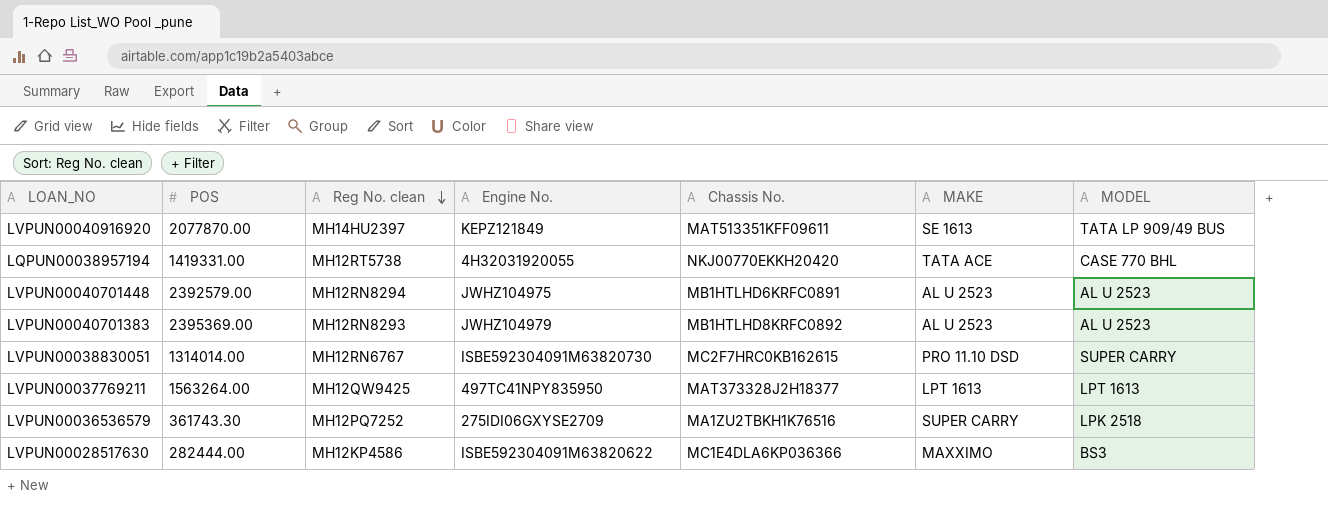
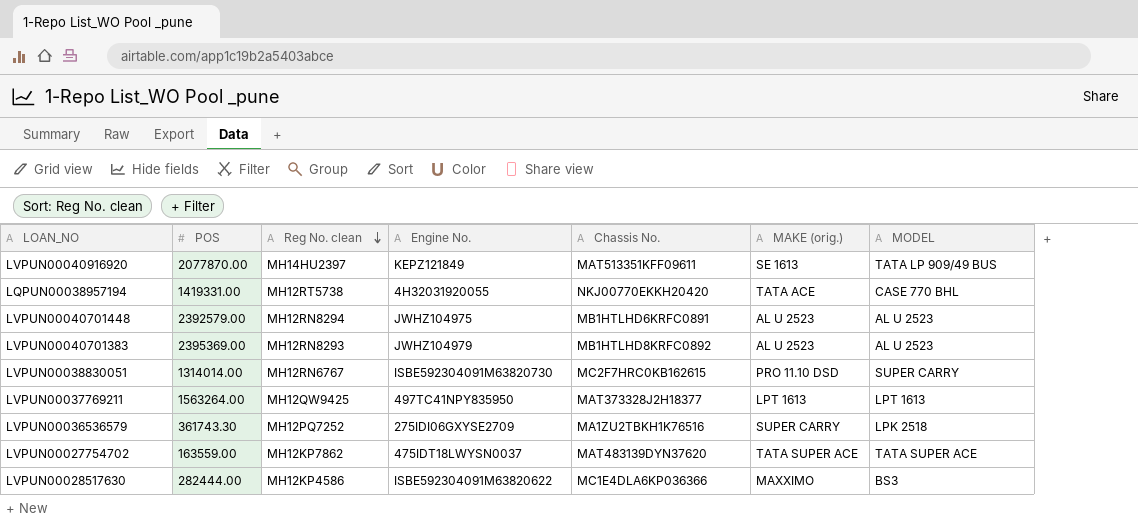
column name: MAKE -> MAKE (orig.)
row LVPUN00027754702: none -> 163559.00 | MH12KP7862 | 475IDT18LWYSN0037 | MAT483139DYN37620 | TATA SUPER ACE | TATA SUPER ACE

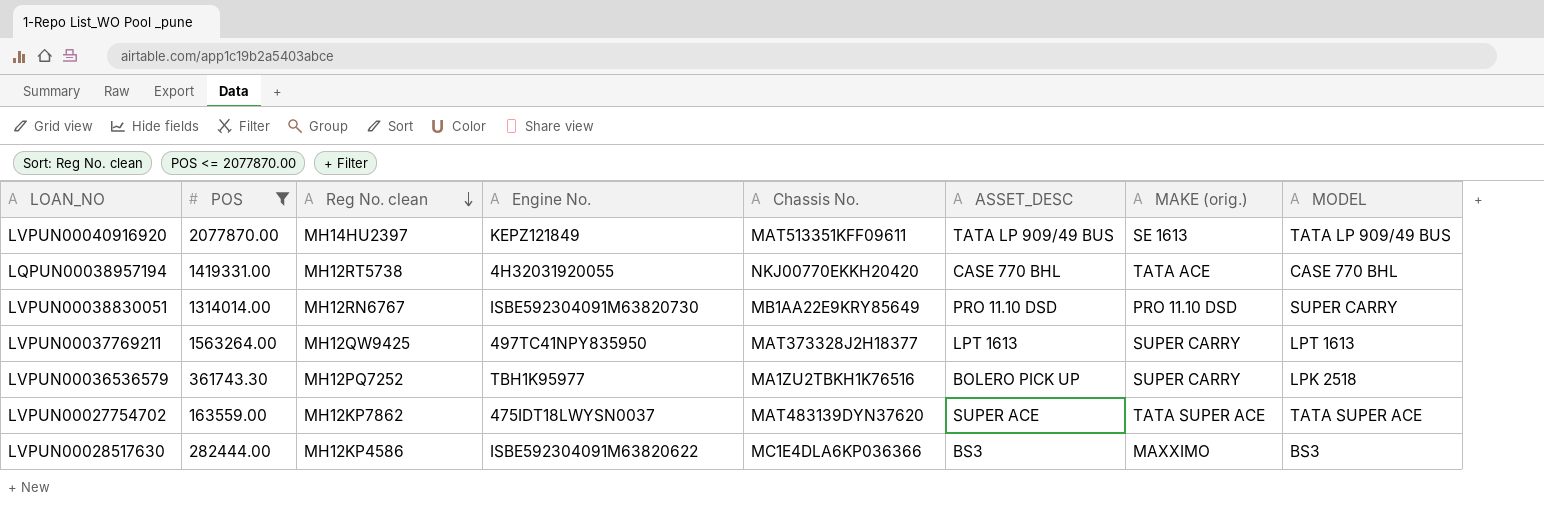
filter: none -> POS <= 2077870.00
column ASSET_DESC | position: none -> 6
LVPUN00038830051 | Chassis No.: MC2F7HRC0KB162615 -> MB1AA22E9KRY85649
LVPUN00037769211 | MAKE (orig.): LPT 1613 -> SUPER CARRY
LVPUN00036536579 | Engine No.: 275IDI06GXYSE2709 -> TBH1K95977

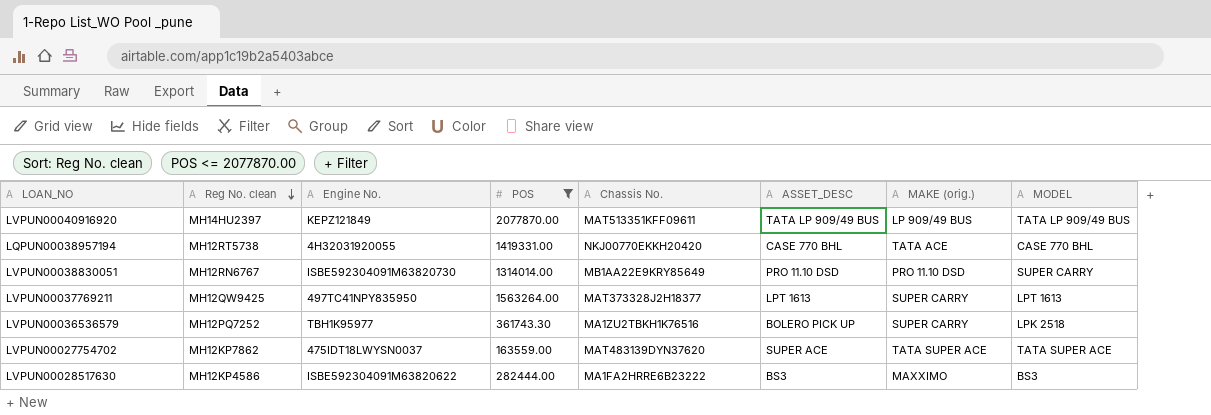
column POS | position: 2 -> 4
LVPUN00040916920 | MAKE (orig.): SE 1613 -> LP 909/49 BUS
LVPUN00028517630 | Chassis No.: MC1E4DLA6KP036366 -> MA1FA2HRRE6B23222

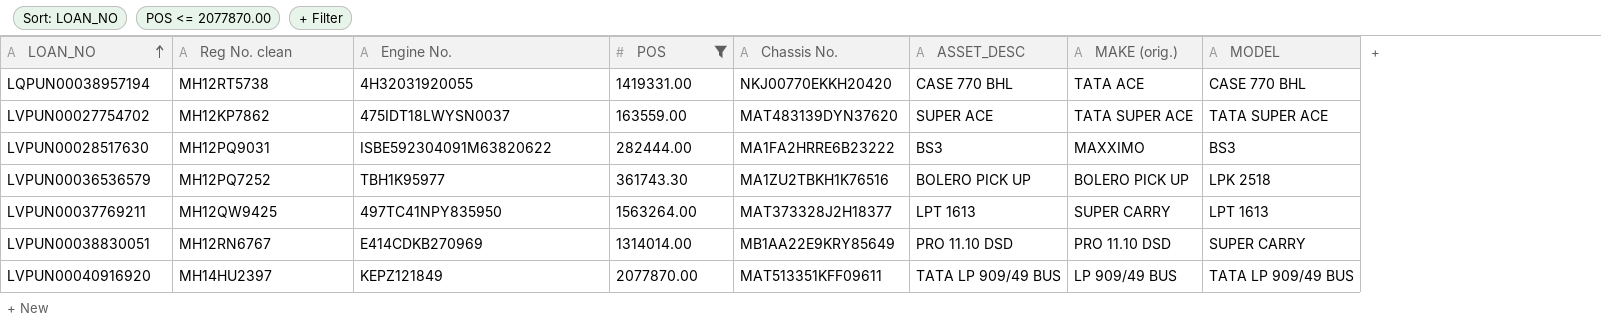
row order: Reg No. clean descending -> LOAN_NO ascending
LVPUN00028517630 | Reg No. clean: MH12KP4586 -> MH12PQ9031
LVPUN00036536579 | MAKE (orig.): SUPER CARRY -> BOLERO PICK UP
LVPUN00038830051 | Engine No.: ISBE592304091M63820730 -> E414CDKB270969

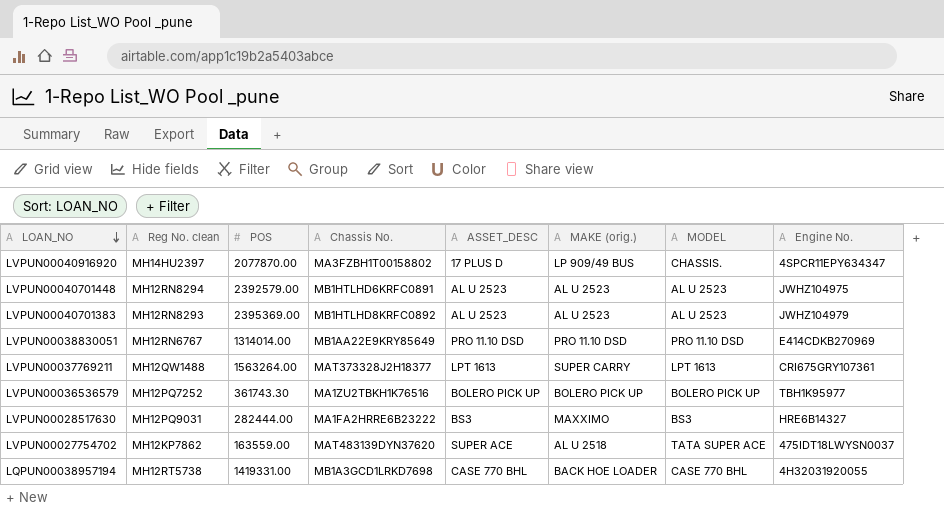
filter: POS <= 2077870.00 -> none
row order: LOAN_NO ascending -> LOAN_NO descending
column Engine No. | position: 3 -> 8
LVPUN00040916920 | Chassis No.: MAT513351KFF09611 -> MA3FZBH1T00158802
LVPUN00040916920 | ASSET_DESC: TATA LP 909/49 BUS -> 17 PLUS D
LVPUN00040916920 | MODEL: TATA LP 909/49 BUS -> CHASSIS.
LVPUN00040916920 | Engine No.: KEPZ121849 -> 4SPCR11EPY634347
LVPUN00038830051 | MODEL: SUPER CARRY -> PRO 11.10 DSD
LVPUN00037769211 | Reg No. clean: MH12QW9425 -> MH12QW1488
LVPUN00037769211 | Engine No.: 497TC41NPY835950 -> CRI675GRY107361
LVPUN00036536579 | MODEL: LPK 2518 -> BOLERO PICK UP
LVPUN00028517630 | Engine No.: ISBE592304091M63820622 -> HRE6B14327
LVPUN00027754702 | MAKE (orig.): TATA SUPER ACE -> AL U 2518
LQPUN00038957194 | Chassis No.: NKJ00770EKKH20420 -> MB1A3GCD1LRKD7698
LQPUN00038957194 | MAKE (orig.): TATA ACE -> BACK HOE LOADER

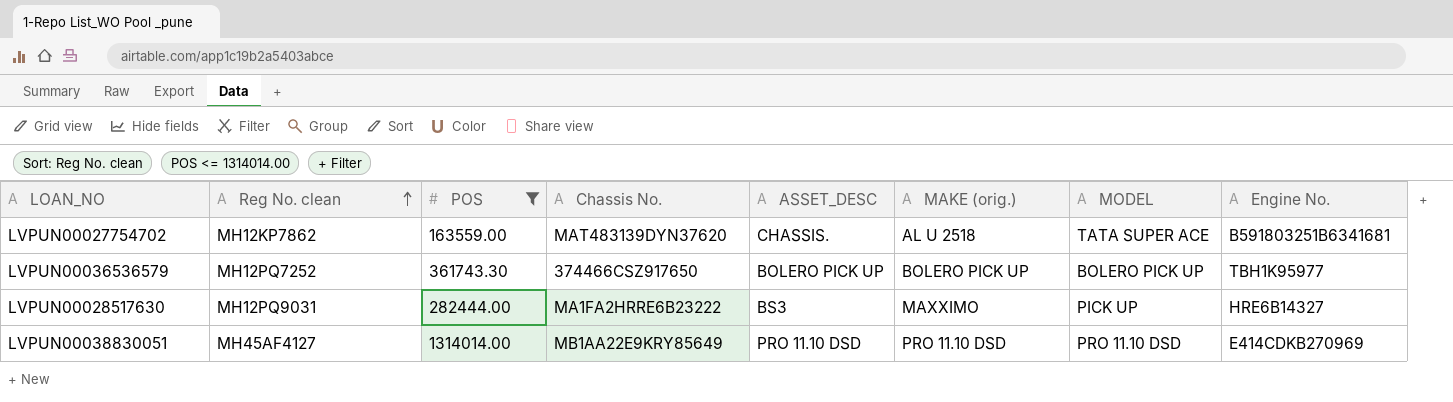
filter: none -> POS <= 1314014.00
row order: LOAN_NO descending -> Reg No. clean ascending
LVPUN00027754702 | ASSET_DESC: SUPER ACE -> CHASSIS.
LVPUN00027754702 | Engine No.: 475IDT18LWYSN0037 -> B591803251B6341681
LVPUN00036536579 | Chassis No.: MA1ZU2TBKH1K76516 -> 374466CSZ917650
LVPUN00028517630 | MODEL: BS3 -> PICK UP
LVPUN00038830051 | Reg No. clean: MH12RN6767 -> MH45AF4127

